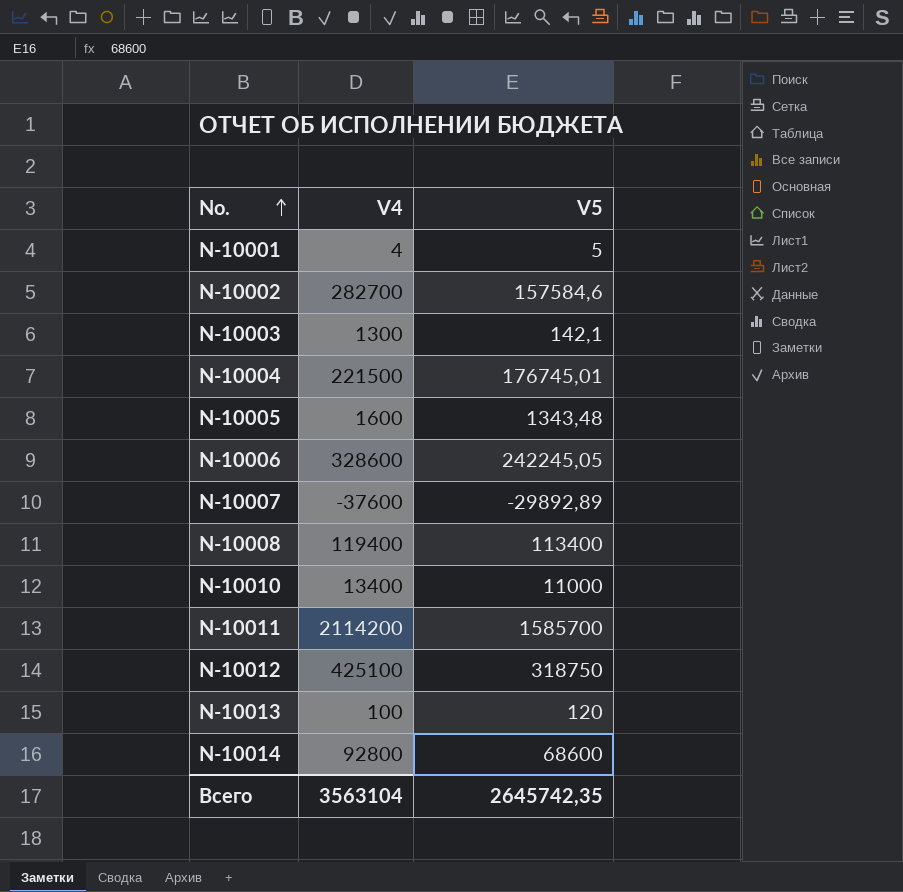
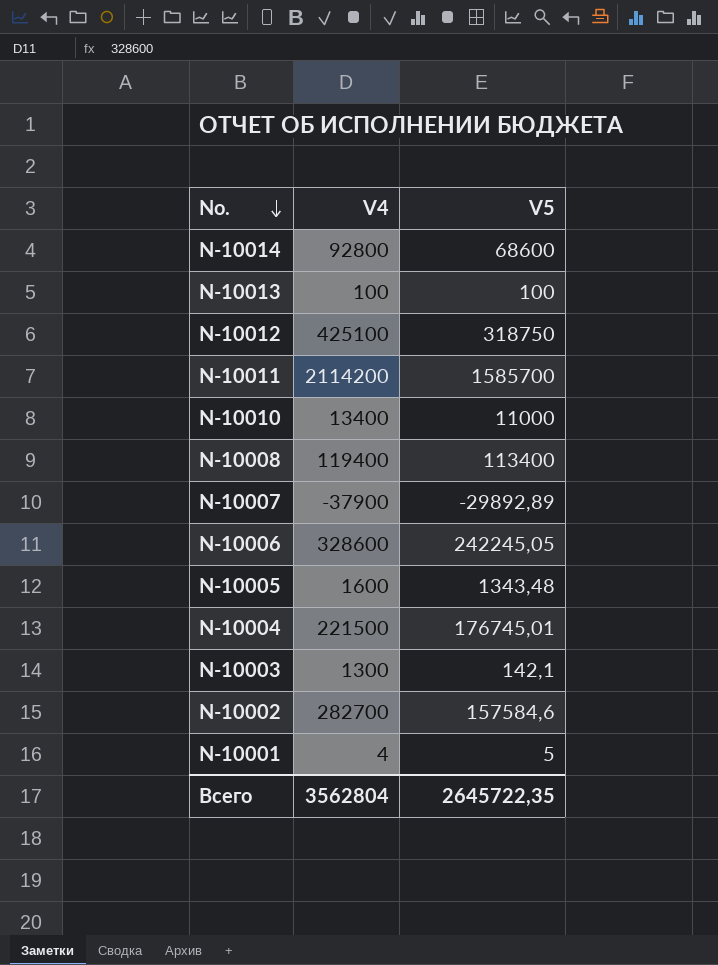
row order: No. ascending -> No. descending
N-10013 | V5: 120 -> 100
N-10007 | V4: -37600 -> -37900
Всего | V4: 3563104 -> 3562804
Всего | V5: 2645742,35 -> 2645722,35

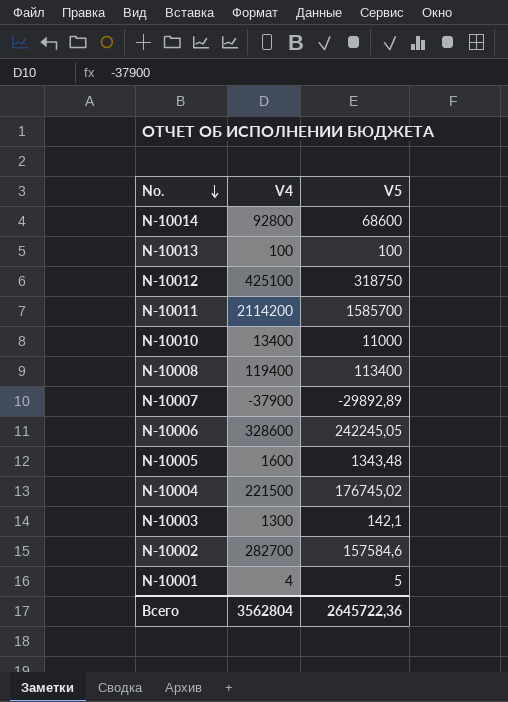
N-10004 | V5: 176745,01 -> 176745,02
Всего | V5: 2645722,35 -> 2645722,36

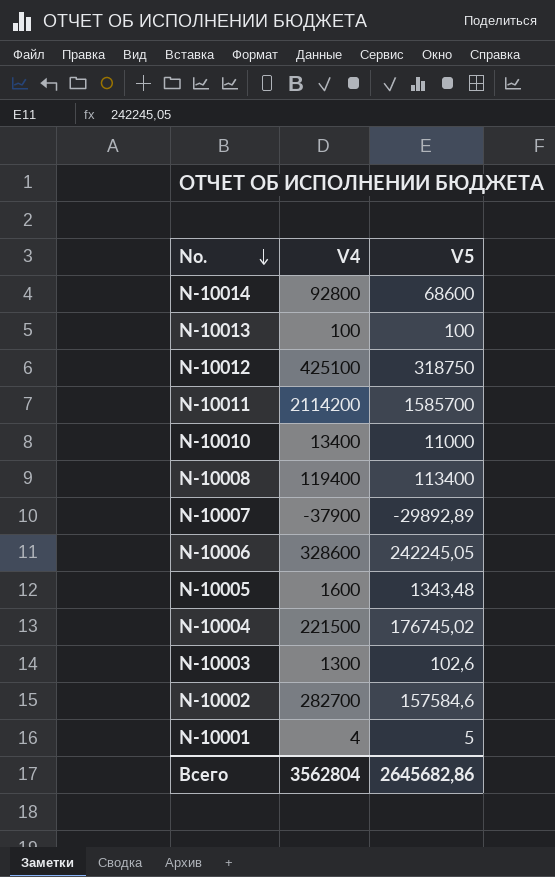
N-10003 | V5: 142,1 -> 102,6
Всего | V5: 2645722,36 -> 2645682,86

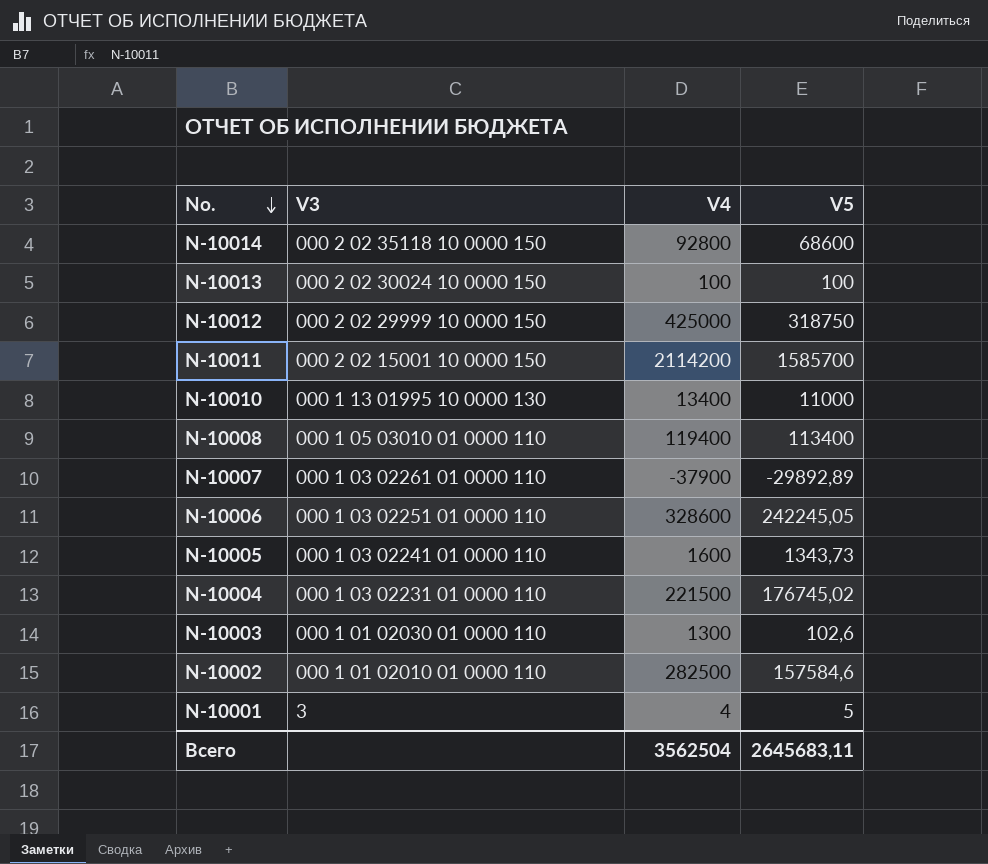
column V3 | position: none -> 2
N-10012 | V4: 425100 -> 425000
N-10005 | V5: 1343,48 -> 1343,73
N-10002 | V4: 282700 -> 282500
Всего | V4: 3562804 -> 3562504
Всего | V5: 2645682,86 -> 2645683,11

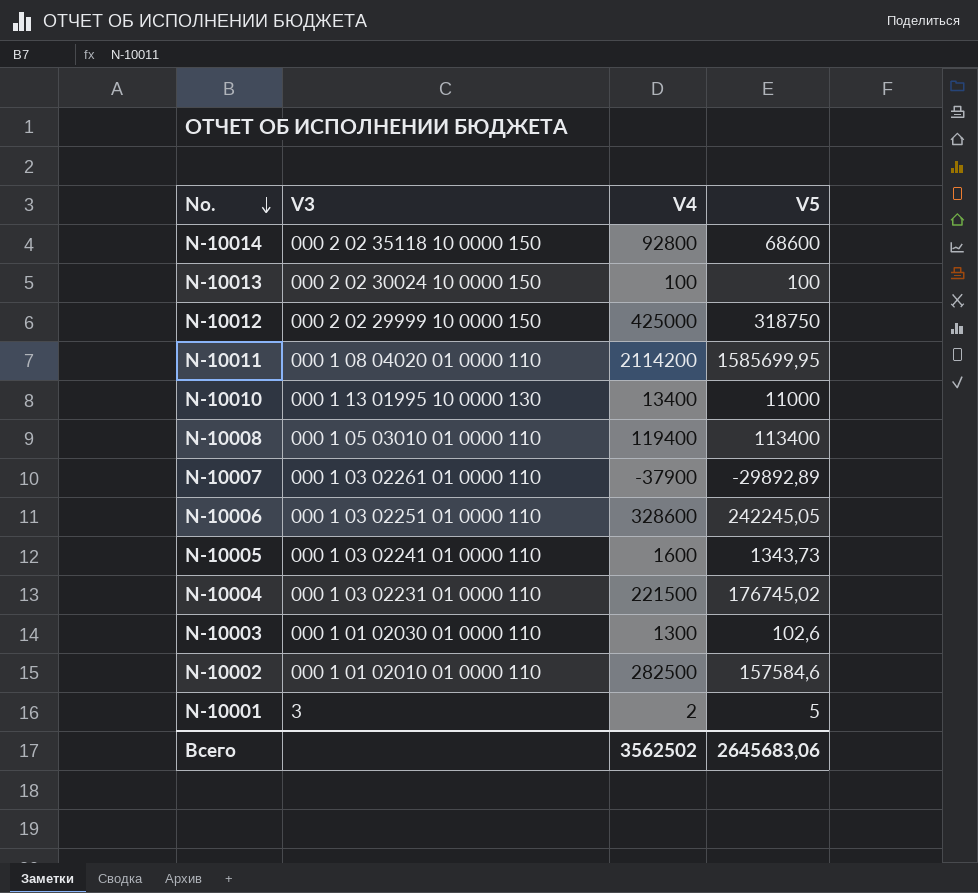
N-10011 | V3: 000 2 02 15001 10 0000 150 -> 000 1 08 04020 01 0000 110
N-10011 | V5: 1585700 -> 1585699,95
N-10001 | V4: 4 -> 2
Всего | V4: 3562504 -> 3562502
Всего | V5: 2645683,11 -> 2645683,06

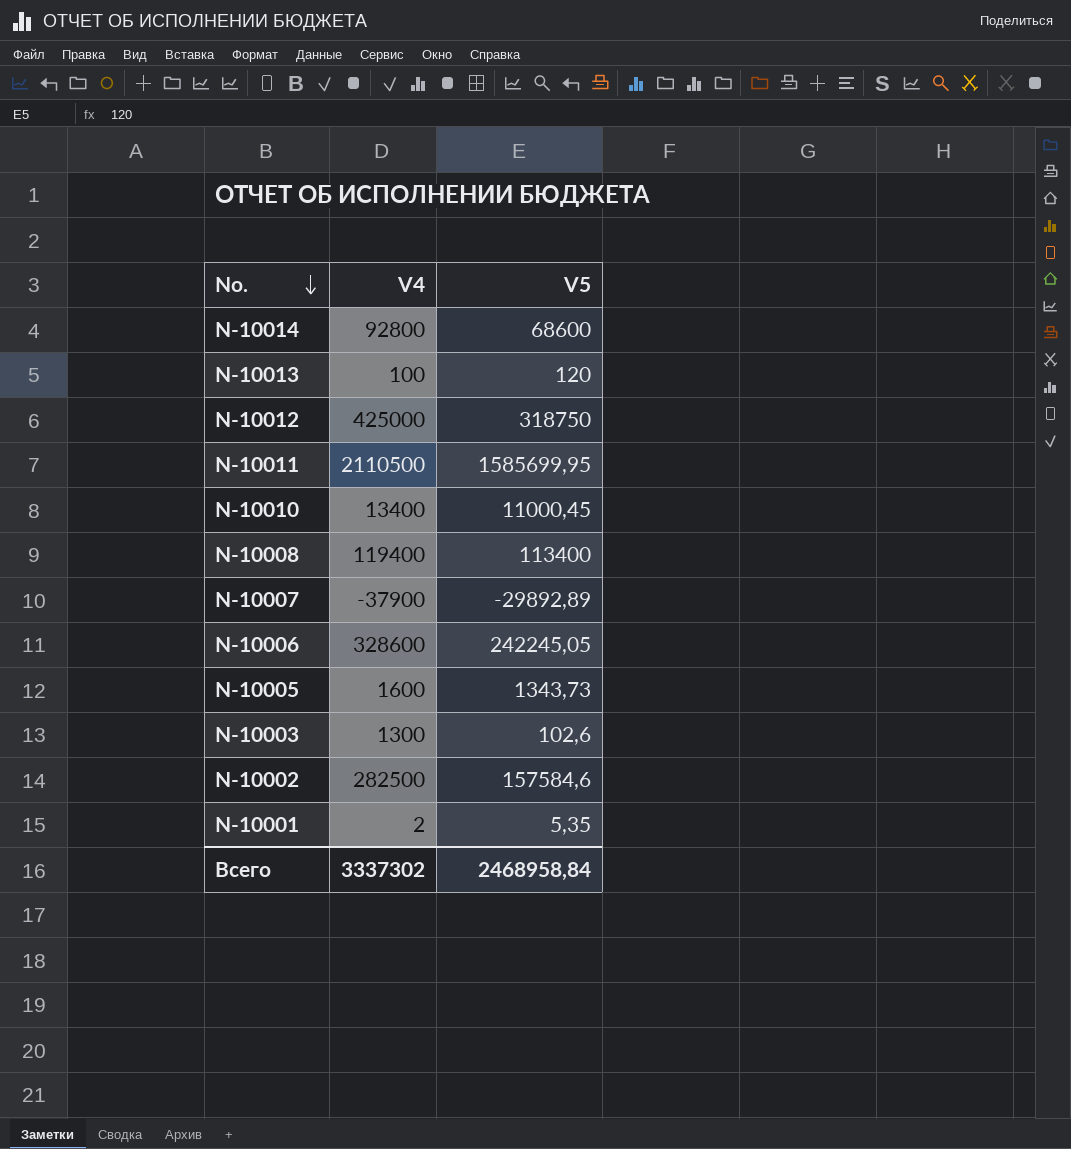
column V3 | position: 2 -> none
row N-10004: 000 1 03 02231 01 0000 110 | 221500 | 176745,02 -> none
N-10013 | V5: 100 -> 120
N-10011 | V4: 2114200 -> 2110500
N-10010 | V5: 11000 -> 11000,45
N-10001 | V5: 5 -> 5,35
Всего | V4: 3562502 -> 3337302
Всего | V5: 2645683,06 -> 2468958,84

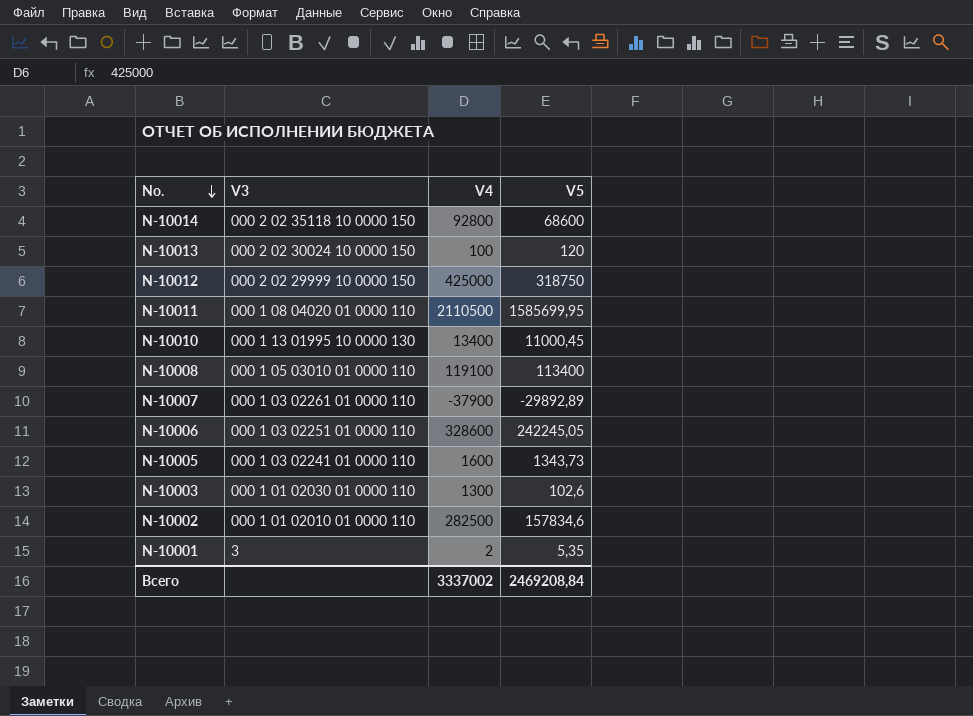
column V3 | position: none -> 2
N-10008 | V4: 119400 -> 119100
N-10002 | V5: 157584,6 -> 157834,6
Всего | V4: 3337302 -> 3337002
Всего | V5: 2468958,84 -> 2469208,84

